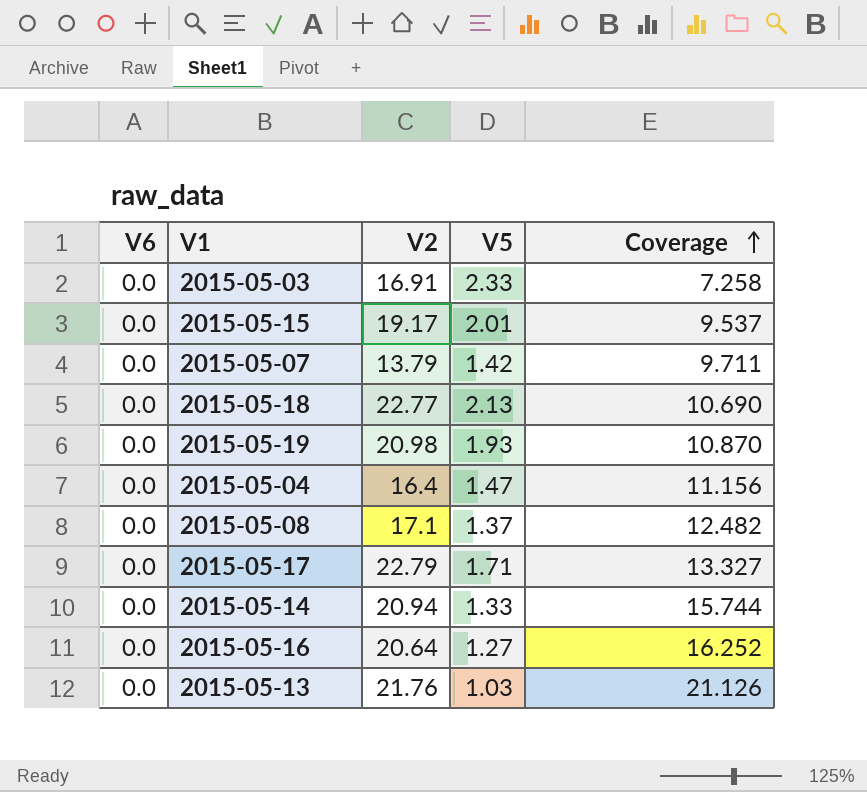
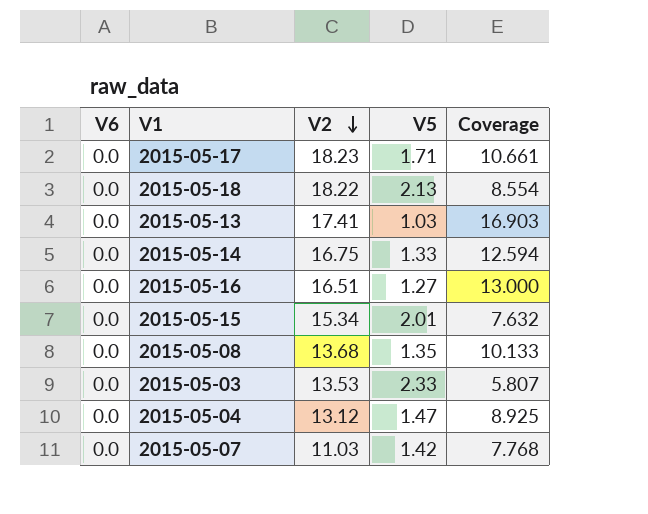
row order: Coverage ascending -> V2 descending
row 2015-05-19: 0.0 | 20.98 | 1.93 | 10.870 -> none
2015-05-17 | V2: 22.79 -> 18.23
2015-05-17 | Coverage: 13.327 -> 10.661
2015-05-18 | V2: 22.77 -> 18.22
2015-05-18 | Coverage: 10.690 -> 8.554
2015-05-13 | V2: 21.76 -> 17.41
2015-05-13 | Coverage: 21.126 -> 16.903
2015-05-14 | V2: 20.94 -> 16.75
2015-05-14 | Coverage: 15.744 -> 12.594
2015-05-16 | V2: 20.64 -> 16.51
2015-05-16 | Coverage: 16.252 -> 13.000
2015-05-15 | V2: 19.17 -> 15.34
2015-05-15 | Coverage: 9.537 -> 7.632
2015-05-08 | V2: 17.1 -> 13.68
2015-05-08 | V5: 1.37 -> 1.35
2015-05-08 | Coverage: 12.482 -> 10.133
2015-05-03 | V2: 16.91 -> 13.53
2015-05-03 | Coverage: 7.258 -> 5.807
2015-05-04 | V2: 16.4 -> 13.12
2015-05-04 | Coverage: 11.156 -> 8.925
2015-05-07 | V2: 13.79 -> 11.03
2015-05-07 | Coverage: 9.711 -> 7.768

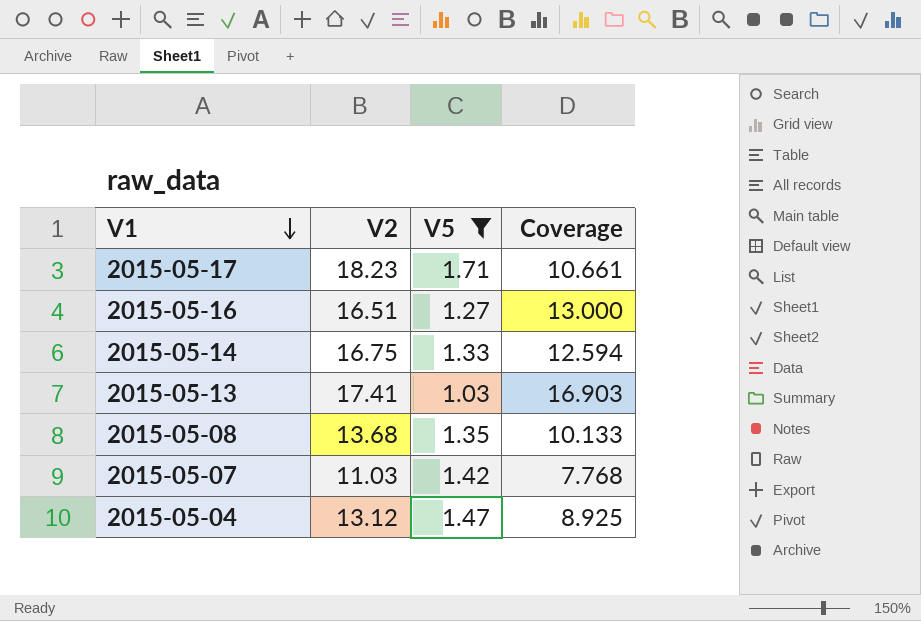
filter: none -> V5 <= 1.71
row order: V2 descending -> V1 descending
column V6 | position: 1 -> none

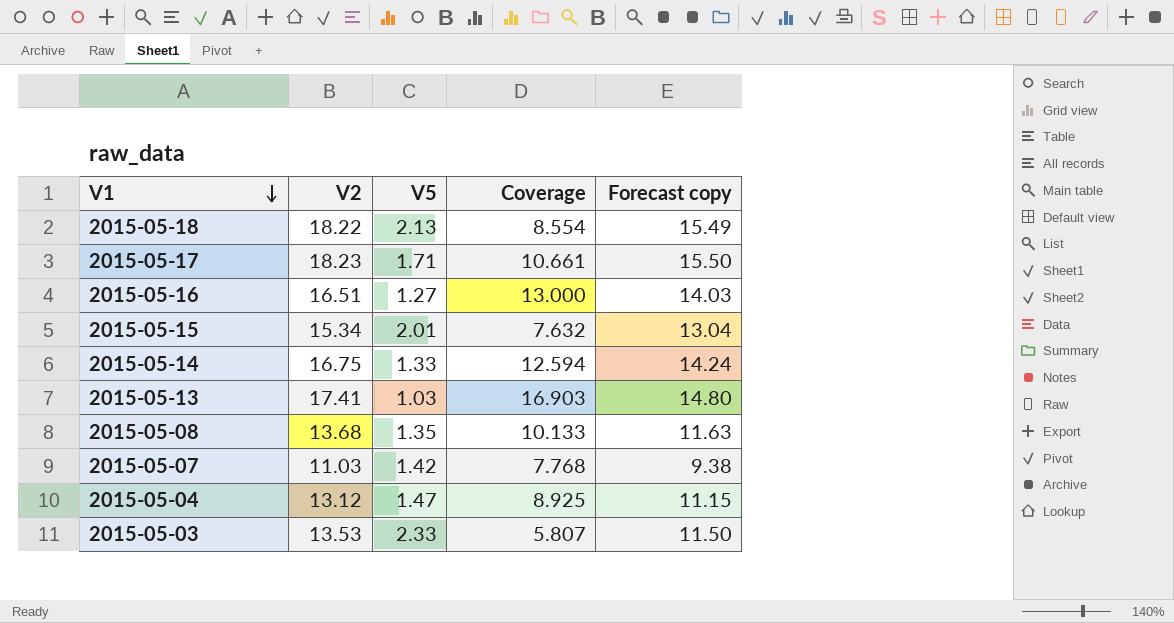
filter: V5 <= 1.71 -> none
column Forecast copy | formula: none -> [V2] * 0.85

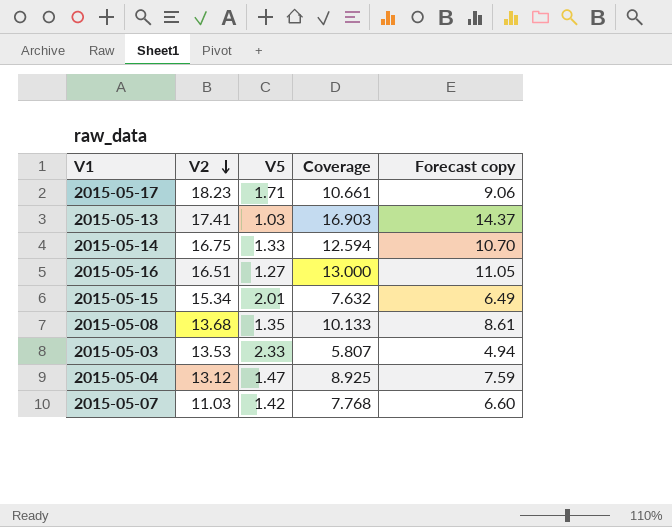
row order: V1 descending -> V2 descending
column Forecast copy | formula: [V2] * 0.85 -> [Coverage] * 0.85
row 2015-05-18: 18.22 | 2.13 | 8.554 | 15.49 -> none

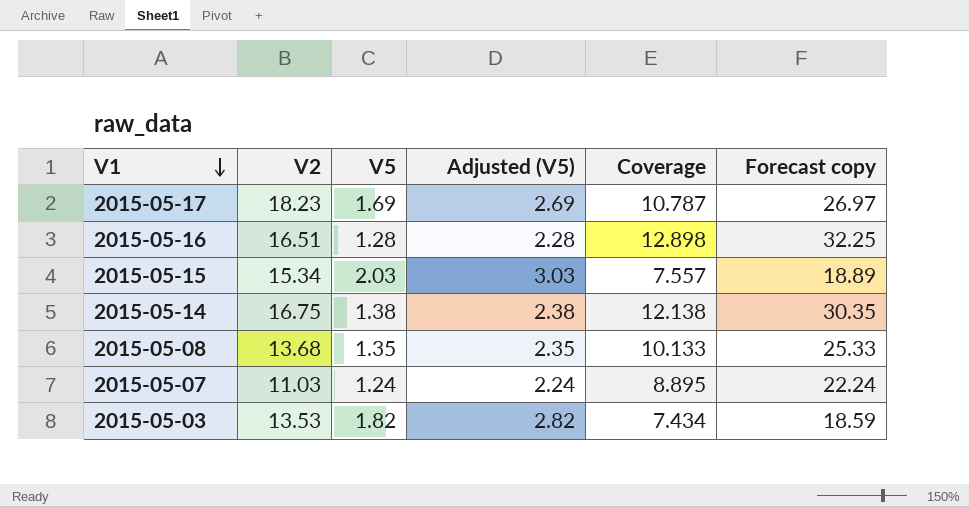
row order: V2 descending -> V1 descending
column Adjusted (V5) | formula: none -> [V5] + 1
column Forecast copy | formula: [Coverage] * 0.85 -> [Coverage] * 2.5
row 2015-05-13: 17.41 | 1.03 | 16.903 | 14.37 -> none
row 2015-05-04: 13.12 | 1.47 | 8.925 | 7.59 -> none
2015-05-17 | V5: 1.71 -> 1.69
2015-05-17 | Coverage: 10.661 -> 10.787
2015-05-16 | V5: 1.27 -> 1.28
2015-05-16 | Coverage: 13.000 -> 12.898
2015-05-15 | V5: 2.01 -> 2.03
2015-05-15 | Coverage: 7.632 -> 7.557
2015-05-14 | V5: 1.33 -> 1.38
2015-05-14 | Coverage: 12.594 -> 12.138
2015-05-07 | V5: 1.42 -> 1.24
2015-05-07 | Coverage: 7.768 -> 8.895
2015-05-03 | V5: 2.33 -> 1.82
2015-05-03 | Coverage: 5.807 -> 7.434

